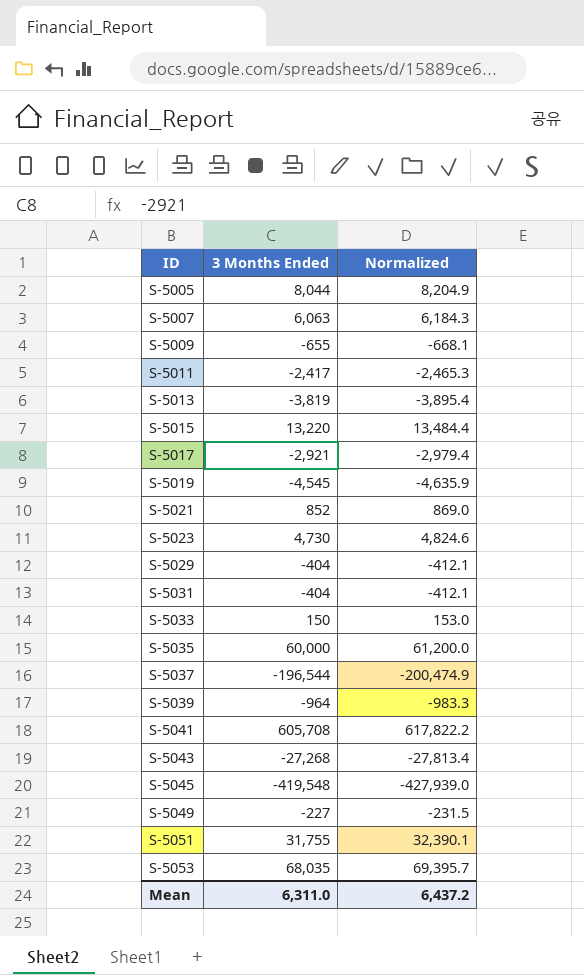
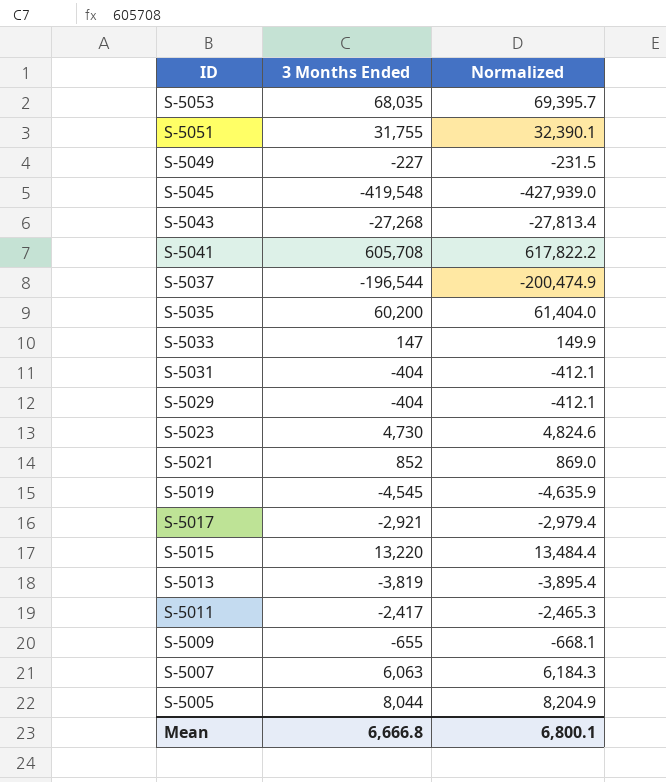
row order: ID ascending -> ID descending
row S-5039: -964 | -983.3 -> none
S-5035 | 3 Months Ended: 60,000 -> 60,200
S-5035 | Normalized: 61,200.0 -> 61,404.0
S-5033 | 3 Months Ended: 150 -> 147
S-5033 | Normalized: 153.0 -> 149.9
Mean | 3 Months Ended: 6,311.0 -> 6,666.8
Mean | Normalized: 6,437.2 -> 6,800.1

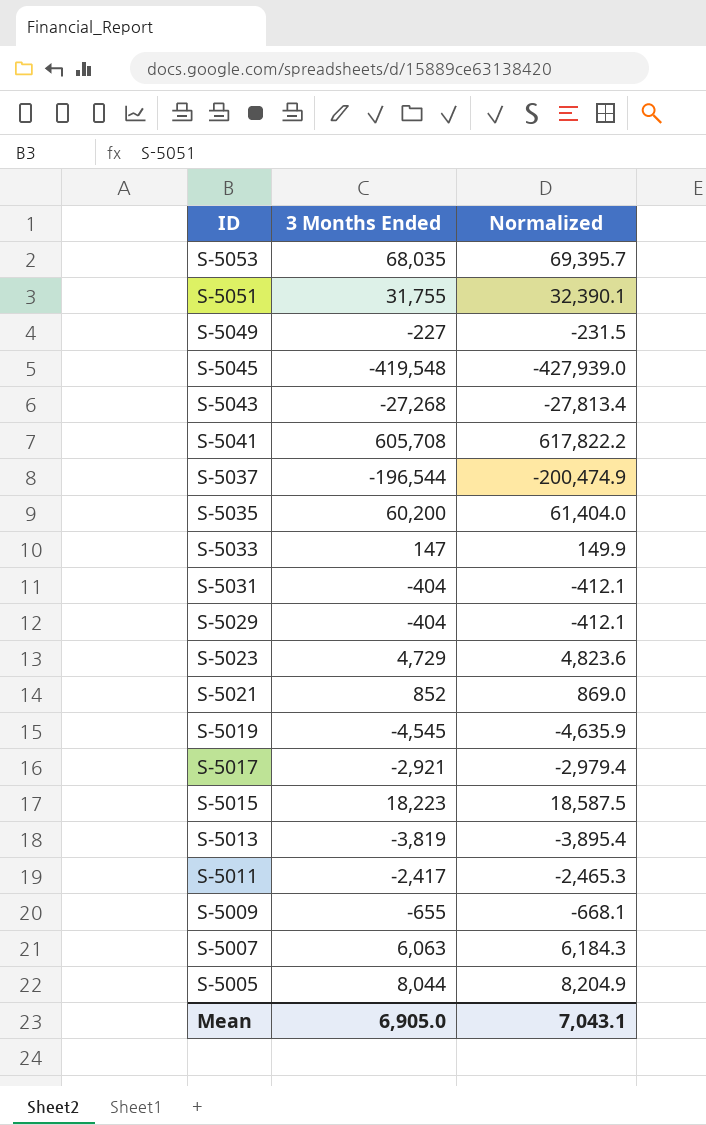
S-5023 | 3 Months Ended: 4,730 -> 4,729
S-5023 | Normalized: 4,824.6 -> 4,823.6
S-5015 | 3 Months Ended: 13,220 -> 18,223
S-5015 | Normalized: 13,484.4 -> 18,587.5
Mean | 3 Months Ended: 6,666.8 -> 6,905.0
Mean | Normalized: 6,800.1 -> 7,043.1

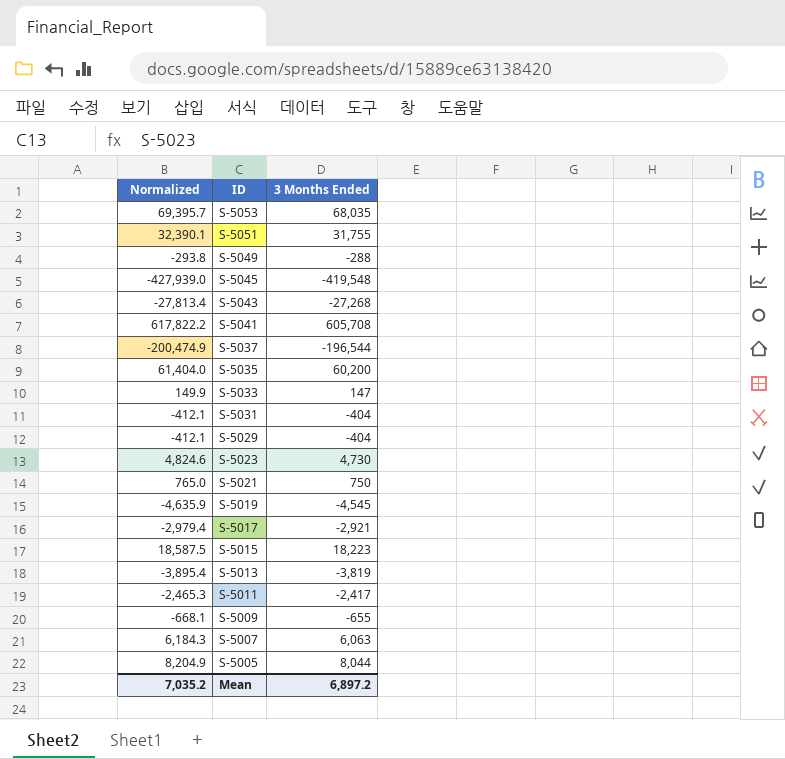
column Normalized | position: 3 -> 1
S-5049 | Normalized: -231.5 -> -293.8
S-5049 | 3 Months Ended: -227 -> -288
S-5023 | Normalized: 4,823.6 -> 4,824.6
S-5023 | 3 Months Ended: 4,729 -> 4,730
S-5021 | Normalized: 869.0 -> 765.0
S-5021 | 3 Months Ended: 852 -> 750
Mean | Normalized: 7,043.1 -> 7,035.2
Mean | 3 Months Ended: 6,905.0 -> 6,897.2

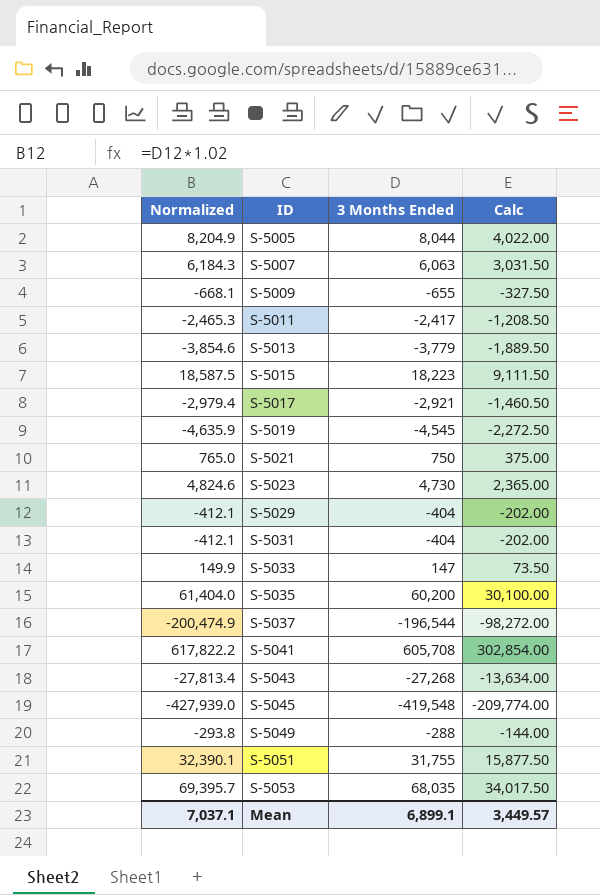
row order: ID descending -> ID ascending
column Calc | formula: none -> [3 Months Ended] * 0.5
S-5013 | Normalized: -3,895.4 -> -3,854.6
S-5013 | 3 Months Ended: -3,819 -> -3,779
Mean | Normalized: 7,035.2 -> 7,037.1
Mean | 3 Months Ended: 6,897.2 -> 6,899.1

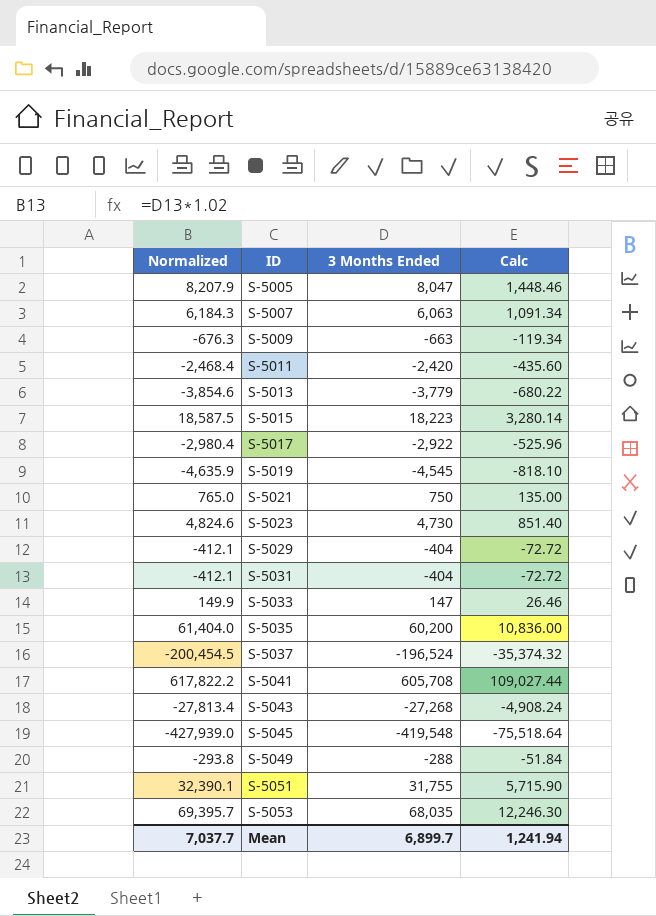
column Calc | formula: [3 Months Ended] * 0.5 -> [3 Months Ended] * 0.18
S-5005 | Normalized: 8,204.9 -> 8,207.9
S-5005 | 3 Months Ended: 8,044 -> 8,047
S-5009 | Normalized: -668.1 -> -676.3
S-5009 | 3 Months Ended: -655 -> -663
S-5011 | Normalized: -2,465.3 -> -2,468.4
S-5011 | 3 Months Ended: -2,417 -> -2,420
S-5017 | Normalized: -2,979.4 -> -2,980.4
S-5017 | 3 Months Ended: -2,921 -> -2,922
S-5037 | Normalized: -200,474.9 -> -200,454.5
S-5037 | 3 Months Ended: -196,544 -> -196,524
Mean | Normalized: 7,037.1 -> 7,037.7
Mean | 3 Months Ended: 6,899.1 -> 6,899.7
Mean | Calc: 3,449.57 -> 1,241.94

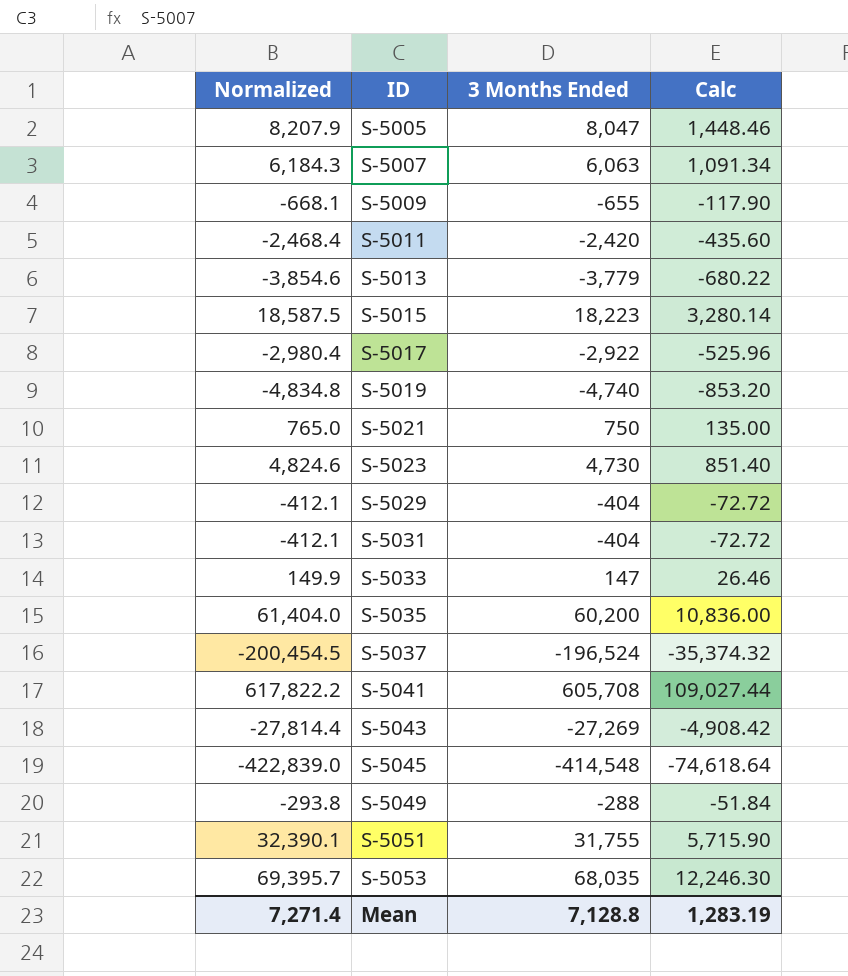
S-5009 | Normalized: -676.3 -> -668.1
S-5009 | 3 Months Ended: -663 -> -655
S-5009 | Calc: -119.34 -> -117.90
S-5019 | Normalized: -4,635.9 -> -4,834.8
S-5019 | 3 Months Ended: -4,545 -> -4,740
S-5019 | Calc: -818.10 -> -853.20
S-5043 | Normalized: -27,813.4 -> -27,814.4
S-5043 | 3 Months Ended: -27,268 -> -27,269
S-5043 | Calc: -4,908.24 -> -4,908.42
S-5045 | Normalized: -427,939.0 -> -422,839.0
S-5045 | 3 Months Ended: -419,548 -> -414,548
S-5045 | Calc: -75,518.64 -> -74,618.64
Mean | Normalized: 7,037.7 -> 7,271.4
Mean | 3 Months Ended: 6,899.7 -> 7,128.8
Mean | Calc: 1,241.94 -> 1,283.19

